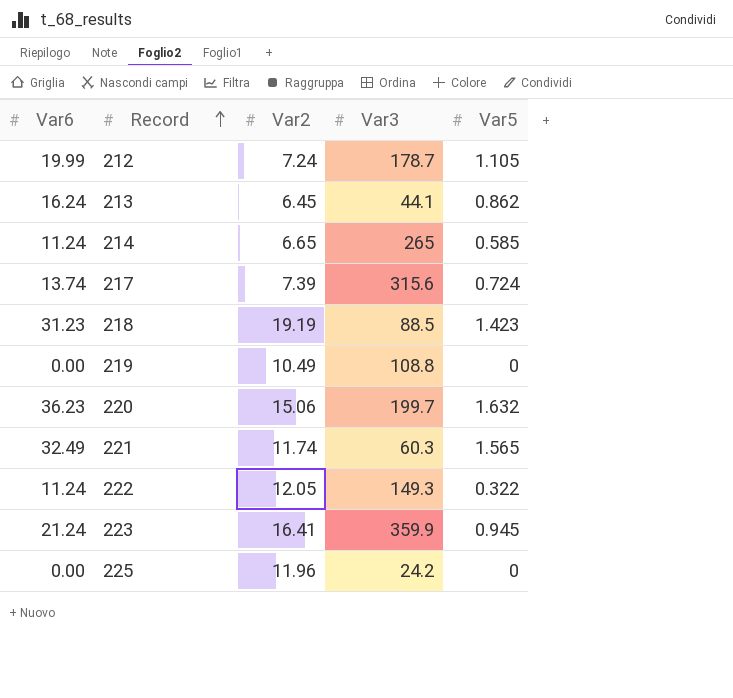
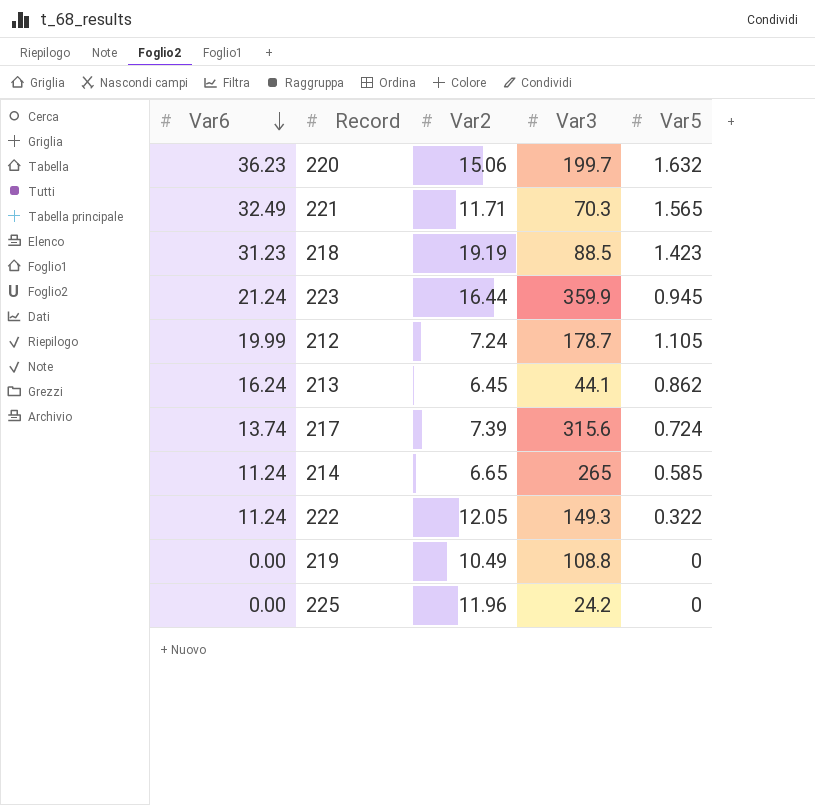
row order: Record ascending -> Var6 descending
221 | Var2: 11.74 -> 11.71
221 | Var3: 60.3 -> 70.3
223 | Var2: 16.41 -> 16.44

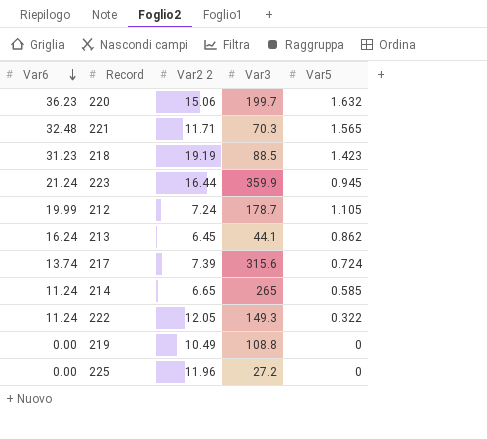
column name: Var2 -> Var2 2
221 | Var6: 32.49 -> 32.48
225 | Var3: 24.2 -> 27.2

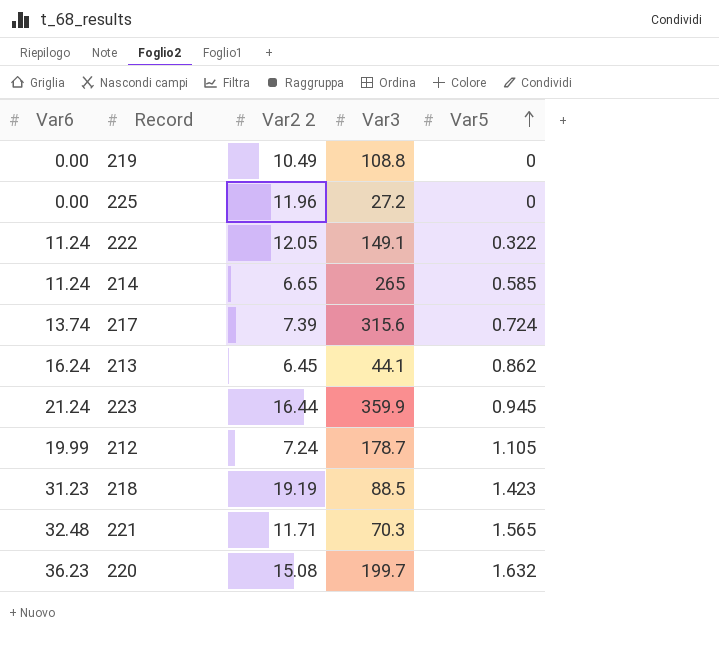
row order: Var6 descending -> Var5 ascending
222 | Var3: 149.3 -> 149.1
220 | Var2 2: 15.06 -> 15.08

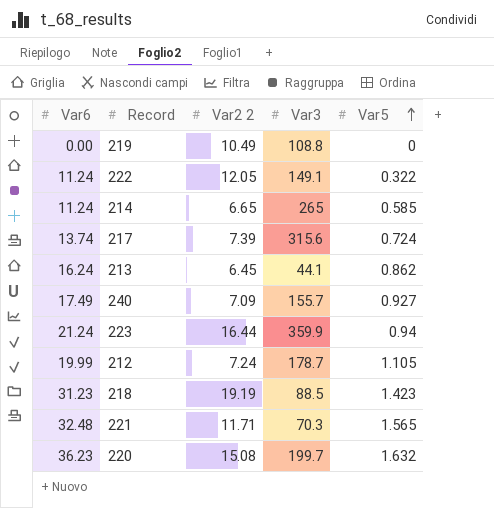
row 225: 0.00 | 11.96 | 27.2 | 0 -> none
row 240: none -> 17.49 | 7.09 | 155.7 | 0.927
223 | Var5: 0.945 -> 0.94

